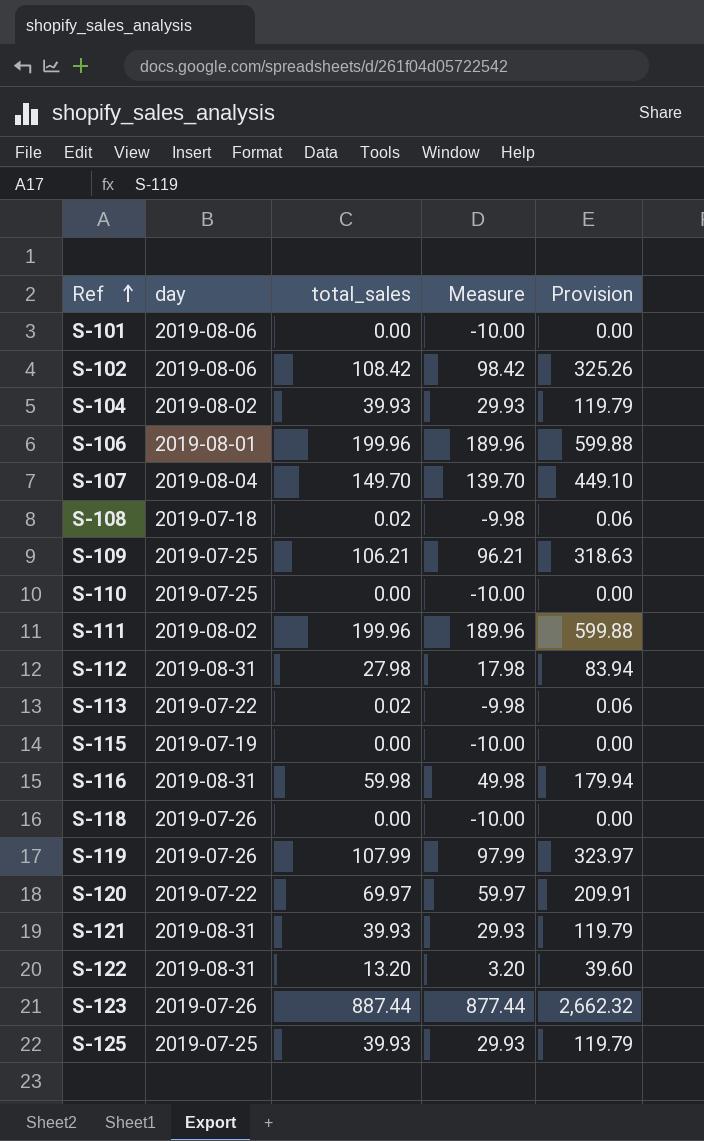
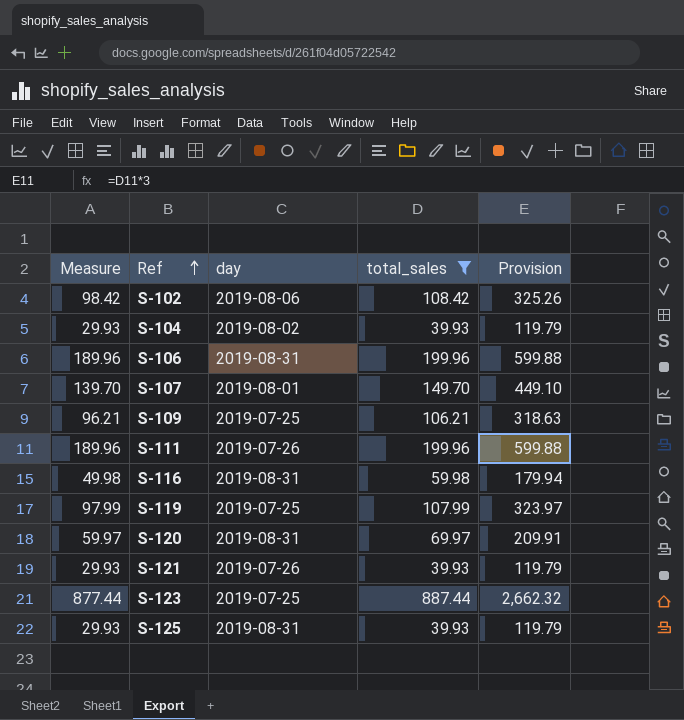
filter: none -> total_sales >= 39.93
column Measure | position: 4 -> 1
S-106 | day: 2019-08-01 -> 2019-08-31
S-107 | day: 2019-08-04 -> 2019-08-01
S-111 | day: 2019-08-02 -> 2019-07-26
S-119 | day: 2019-07-26 -> 2019-07-25
S-120 | day: 2019-07-22 -> 2019-08-31
S-121 | day: 2019-08-31 -> 2019-07-26
S-123 | day: 2019-07-26 -> 2019-07-25
S-125 | day: 2019-07-25 -> 2019-08-31

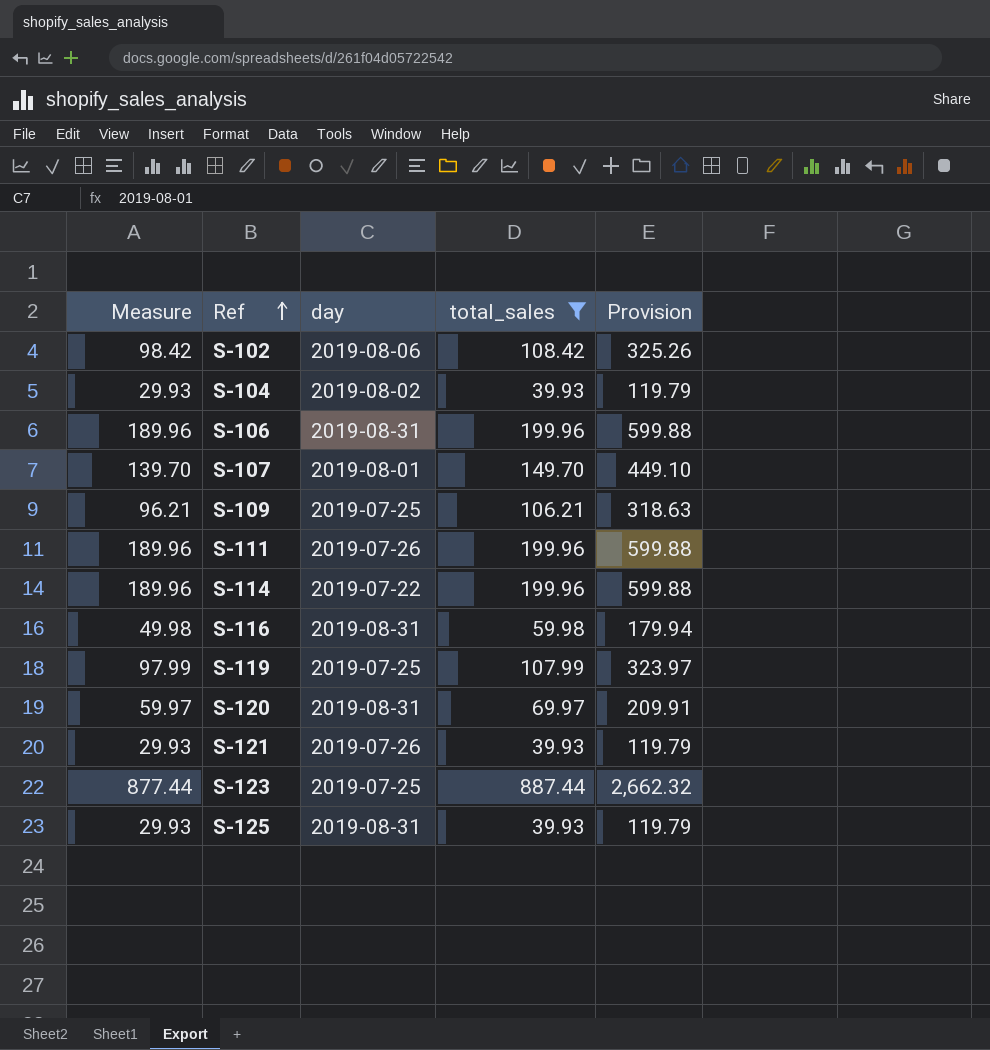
row S-114: none -> 189.96 | 2019-07-22 | 199.96 | 599.88

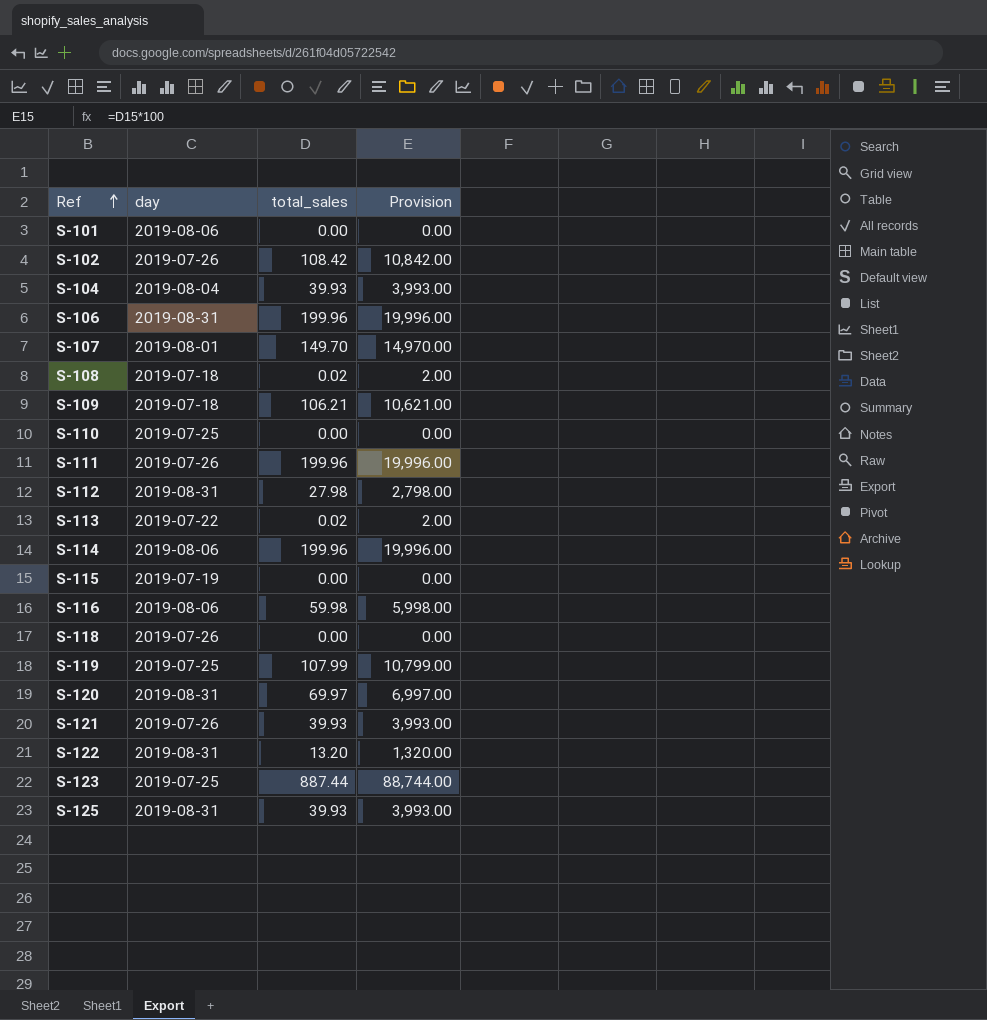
filter: total_sales >= 39.93 -> none
column Measure | formula: [total_sales] - 10 -> none
column Provision | formula: [total_sales] * 3 -> [total_sales] * 100
S-102 | day: 2019-08-06 -> 2019-07-26
S-104 | day: 2019-08-02 -> 2019-08-04
S-109 | day: 2019-07-25 -> 2019-07-18
S-114 | day: 2019-07-22 -> 2019-08-06
S-116 | day: 2019-08-31 -> 2019-08-06

